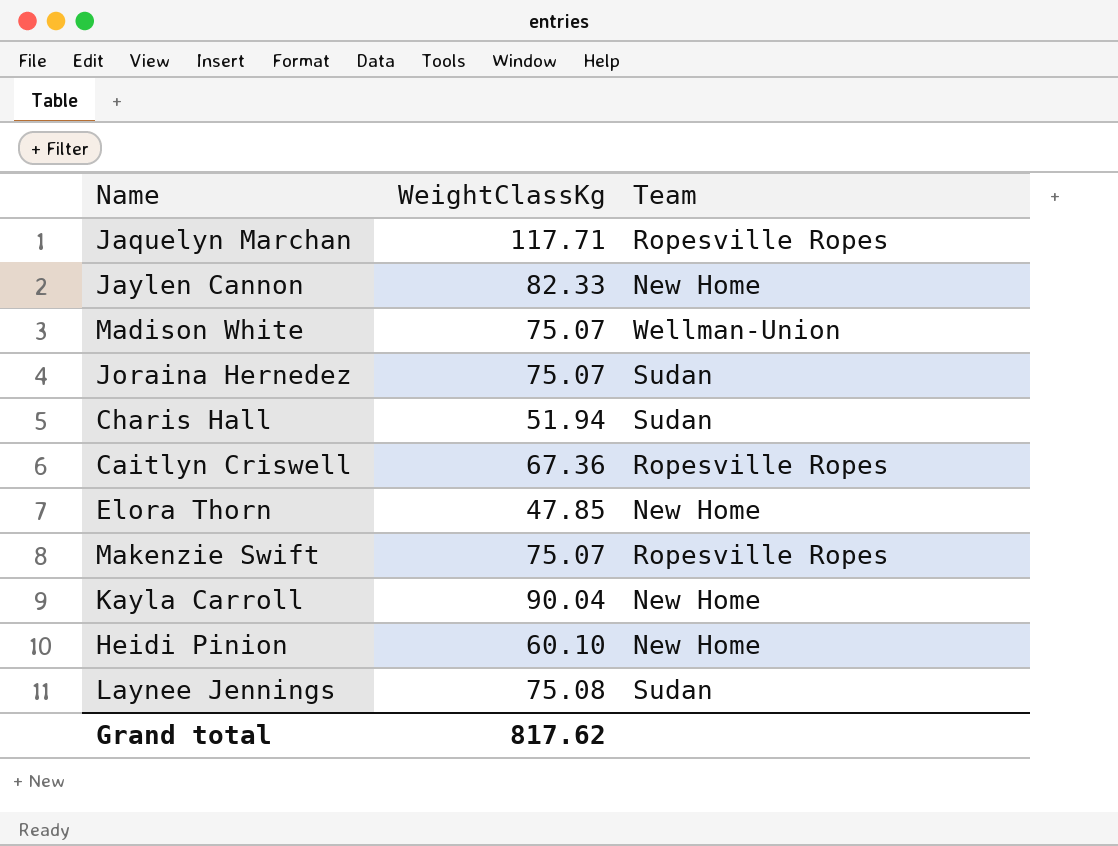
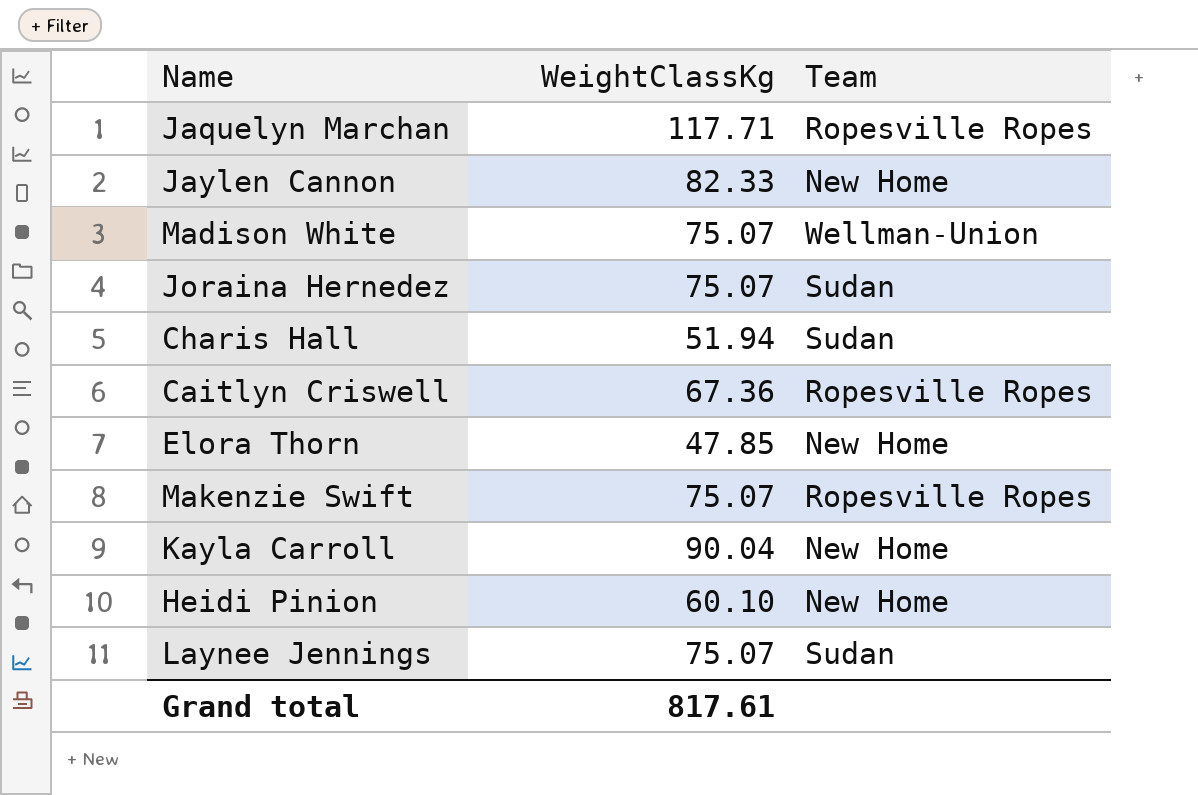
Laynee Jennings | WeightClassKg: 75.08 -> 75.07
Grand total | WeightClassKg: 817.62 -> 817.61

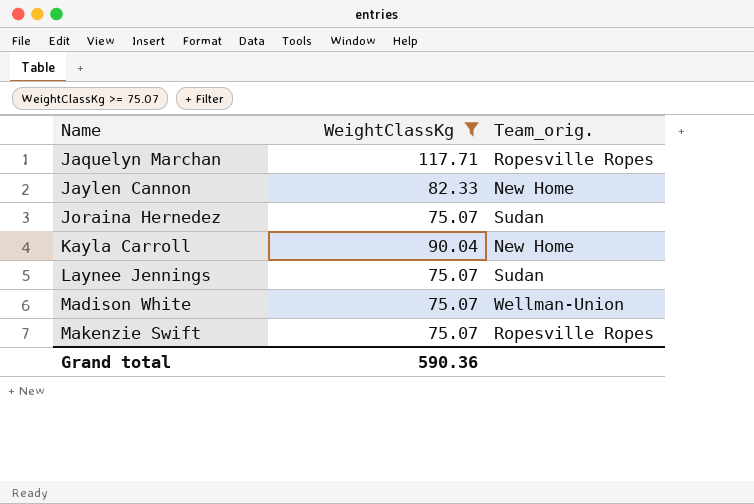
filter: none -> WeightClassKg >= 75.07
row order: none -> Name ascending
column name: Team -> Team_orig.
Grand total | WeightClassKg: 817.61 -> 590.36

